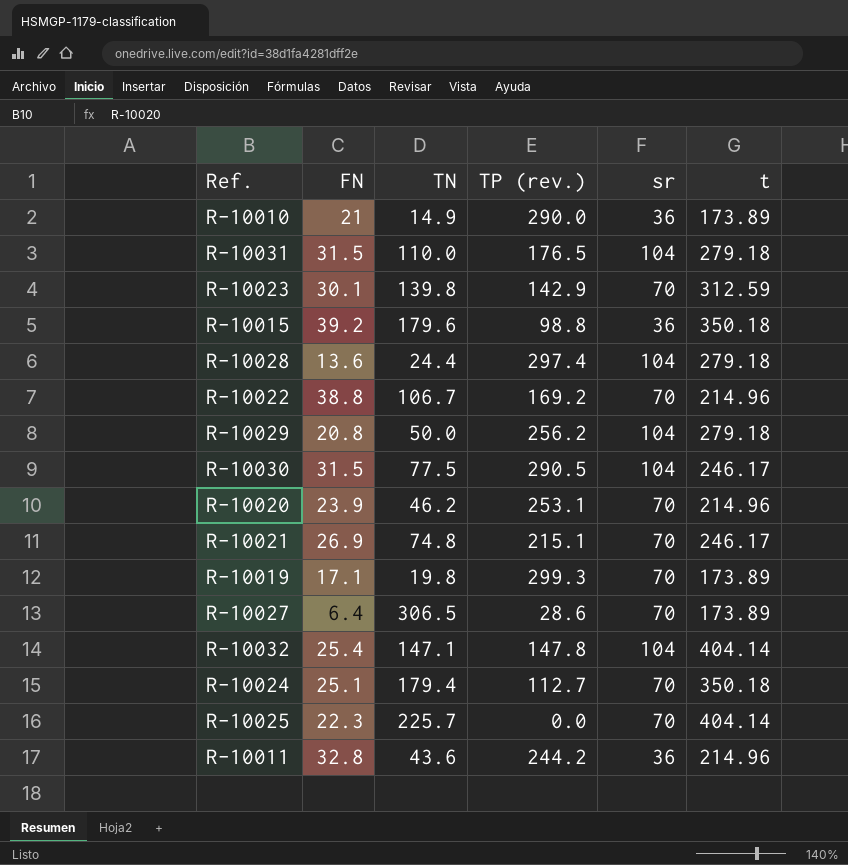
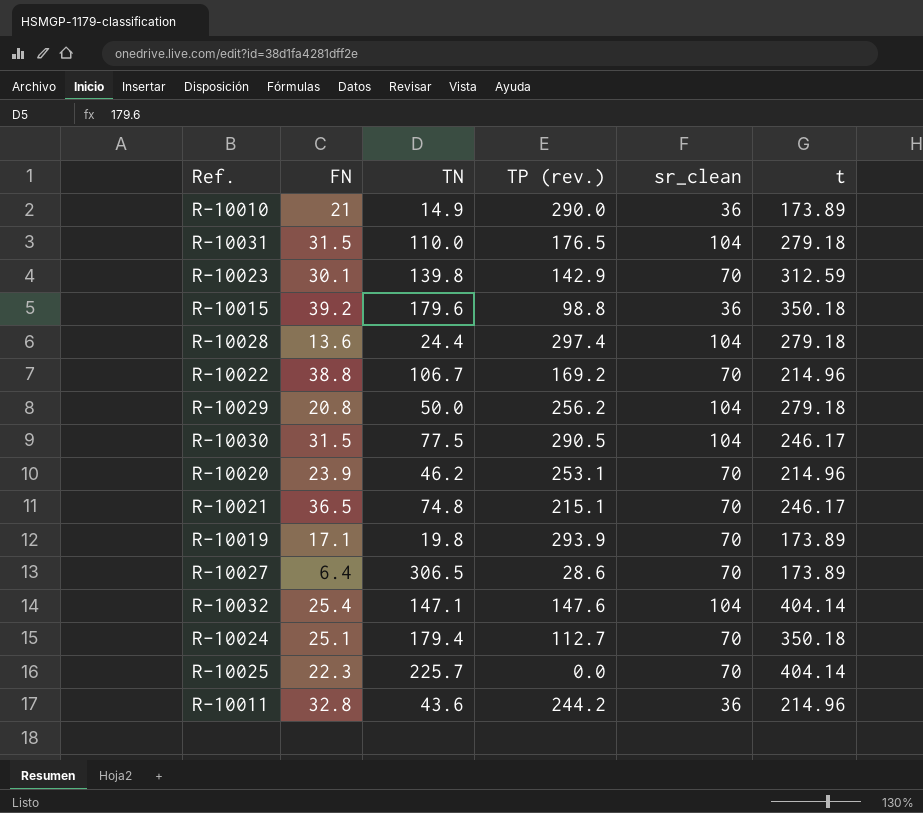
column name: sr -> sr_clean
R-10021 | FN: 26.9 -> 36.5
R-10019 | TP (rev.): 299.3 -> 293.9
R-10032 | TP (rev.): 147.8 -> 147.6

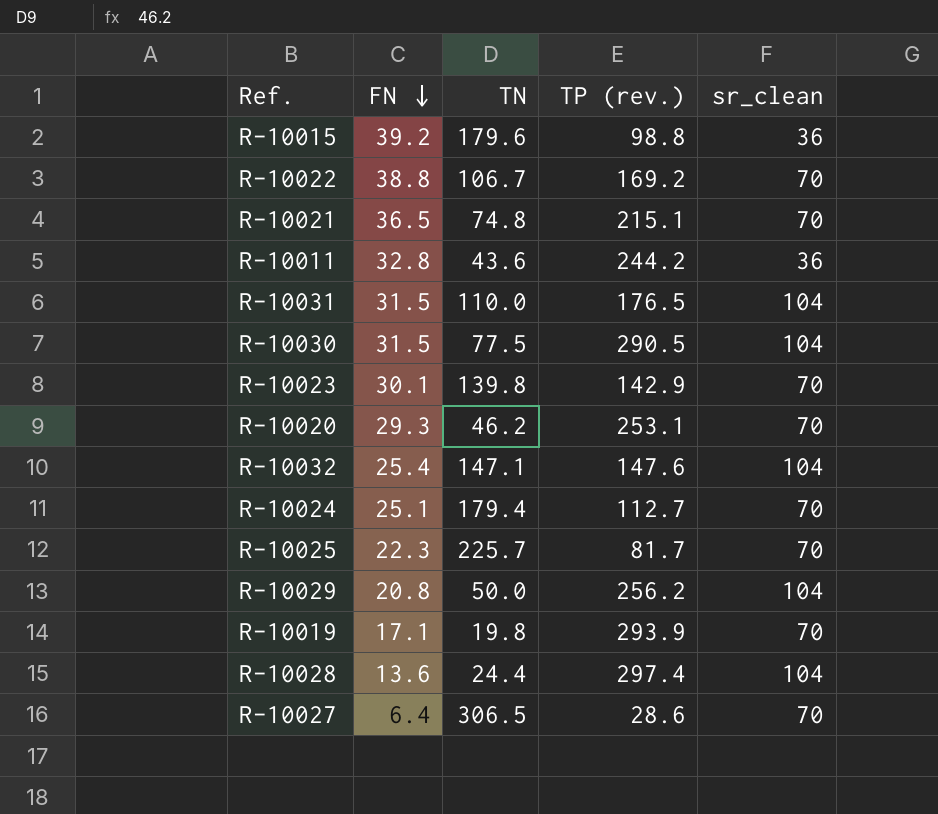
row order: none -> FN descending
column t | position: 6 -> none
row R-10010: 21 | 14.9 | 290.0 | 36 | 173.89 -> none
R-10020 | FN: 23.9 -> 29.3
R-10025 | TP (rev.): 0.0 -> 81.7

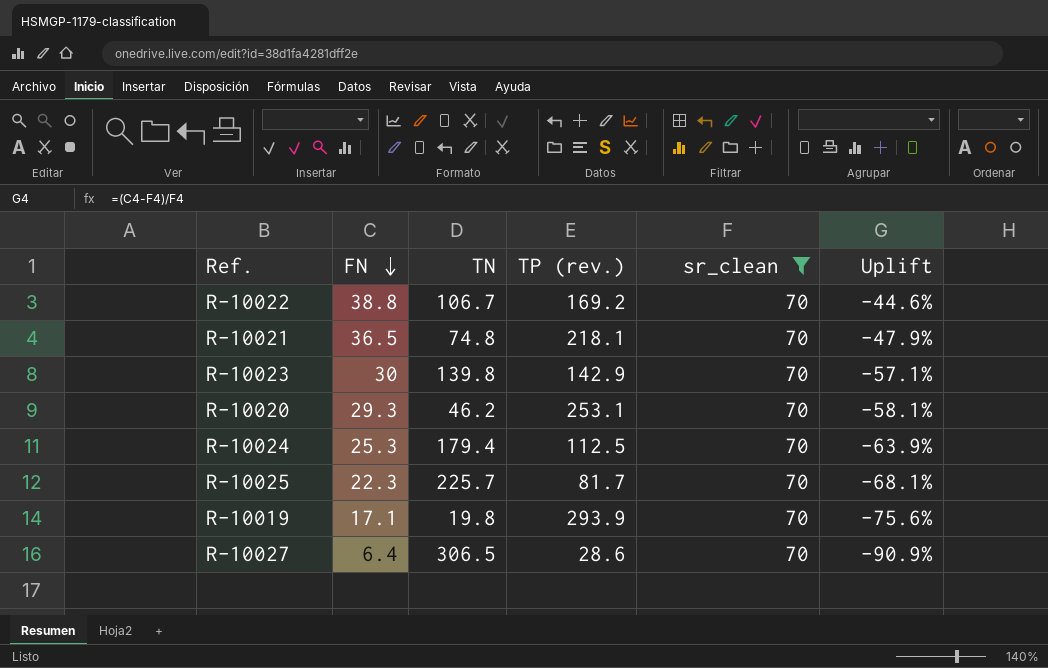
filter: none -> sr_clean = 70
column Uplift | formula: none -> ([FN] - [sr_clean]) / [sr_clean]
R-10021 | TP (rev.): 215.1 -> 218.1
R-10023 | FN: 30.1 -> 30
R-10024 | FN: 25.1 -> 25.3
R-10024 | TP (rev.): 112.7 -> 112.5

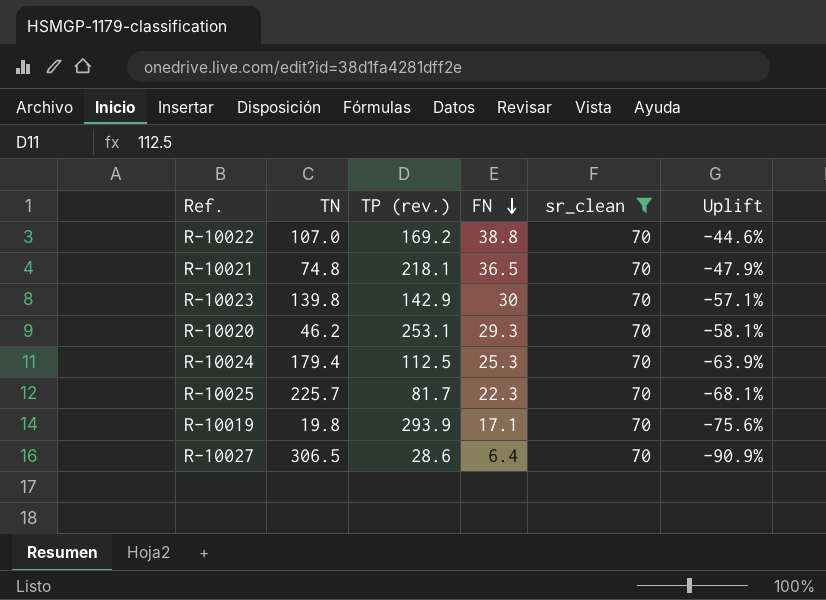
column FN | position: 2 -> 4
R-10022 | TN: 106.7 -> 107.0

